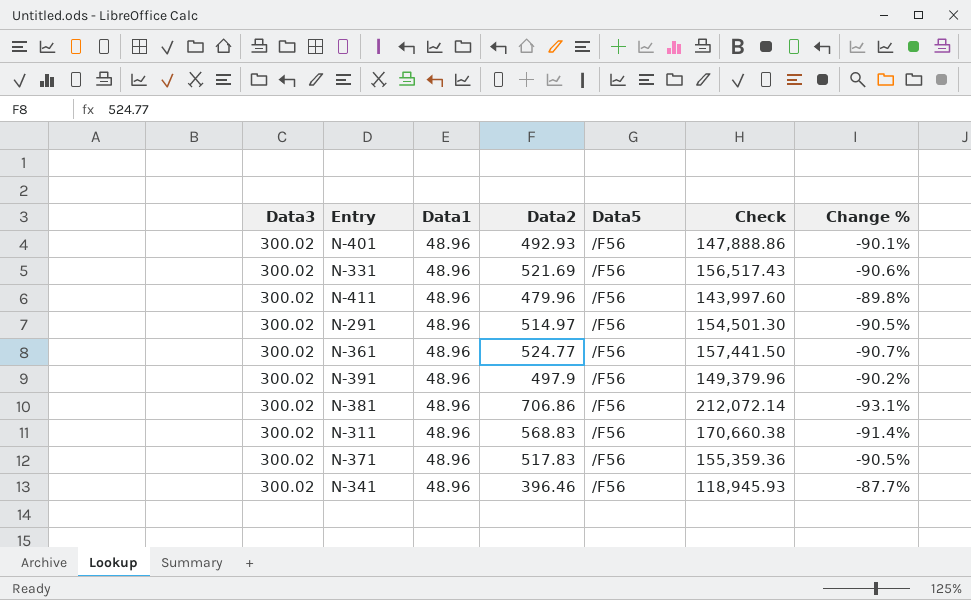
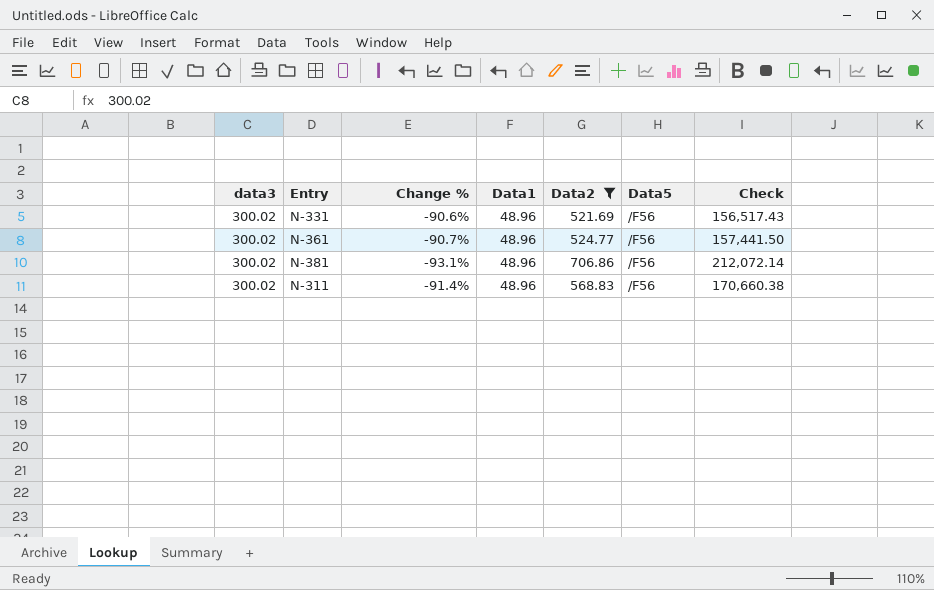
filter: none -> Data2 >= 521.69
column name: Data3 -> data3
column Change % | position: 7 -> 3

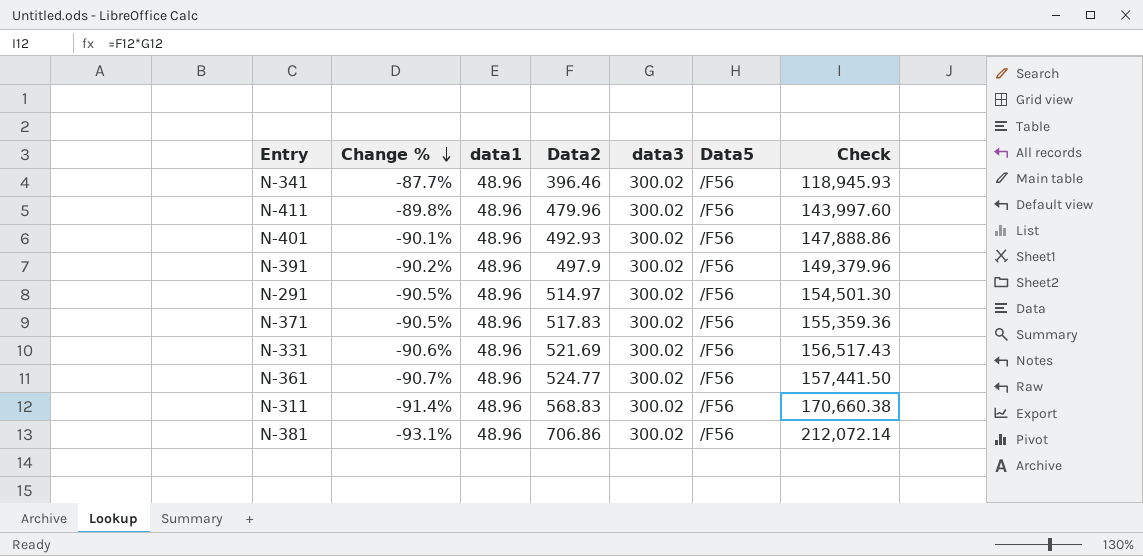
filter: Data2 >= 521.69 -> none
row order: none -> Change % descending
column name: Data1 -> data1
column data3 | position: 1 -> 5

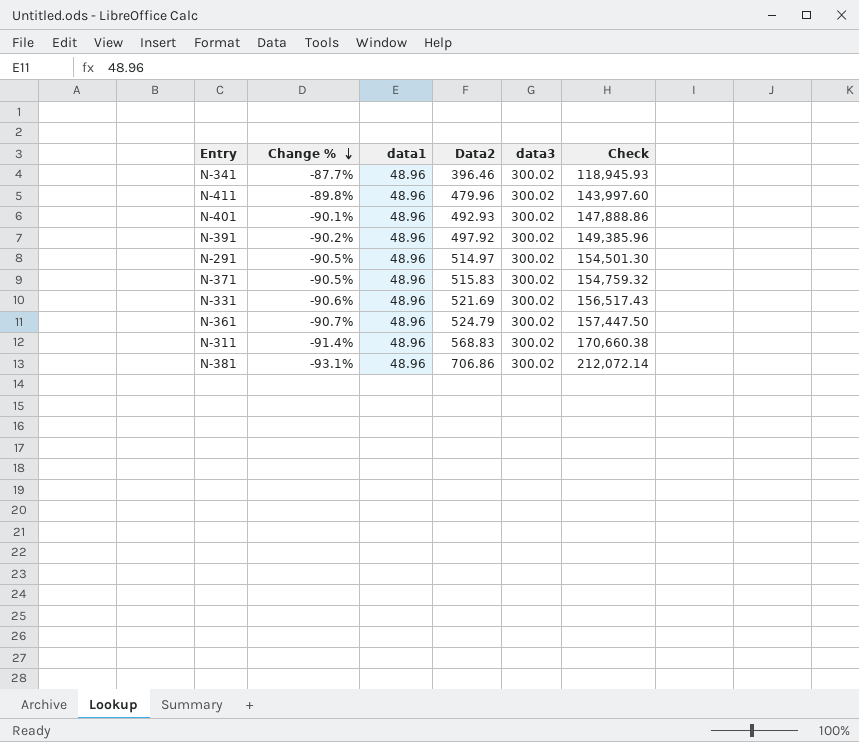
column Data5 | position: 6 -> none
N-391 | Data2: 497.9 -> 497.92
N-391 | Check: 149,379.96 -> 149,385.96
N-371 | Data2: 517.83 -> 515.83
N-371 | Check: 155,359.36 -> 154,759.32
N-361 | Data2: 524.77 -> 524.79
N-361 | Check: 157,441.50 -> 157,447.50

